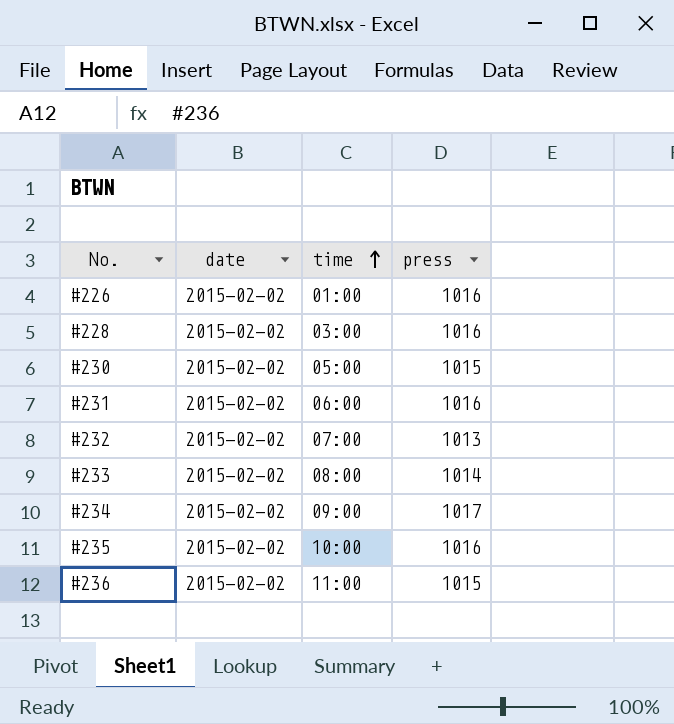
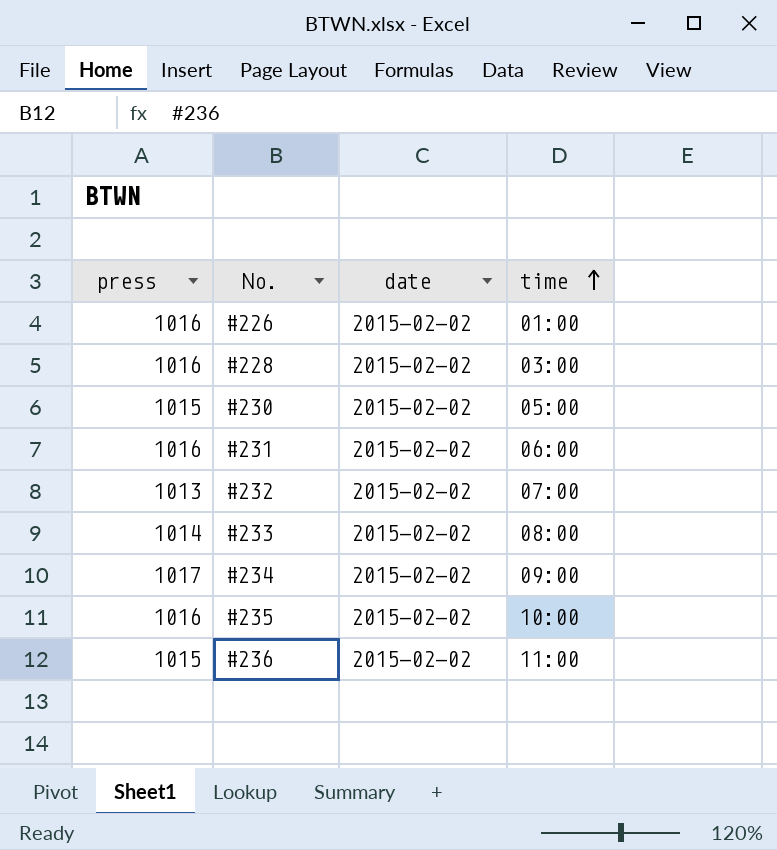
column press | position: 4 -> 1

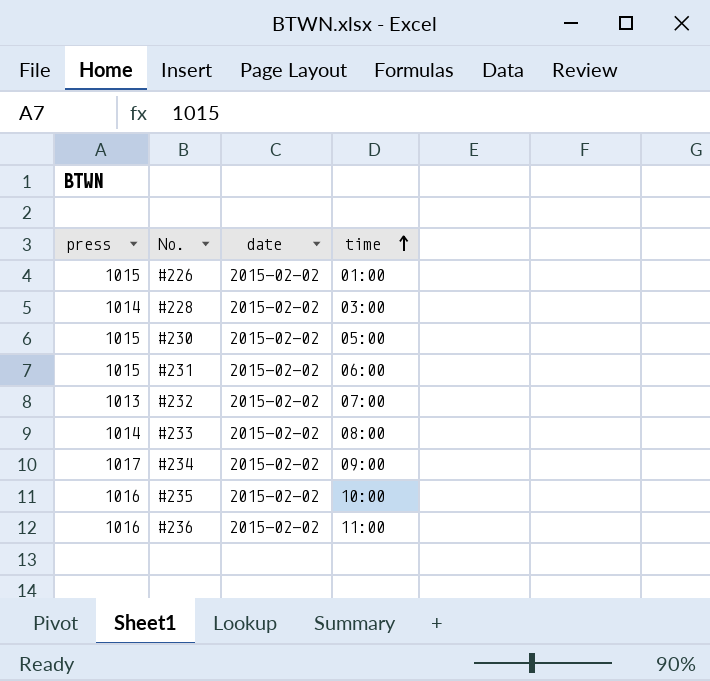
#226 | press: 1016 -> 1015
#228 | press: 1016 -> 1014
#231 | press: 1016 -> 1015
#236 | press: 1015 -> 1016

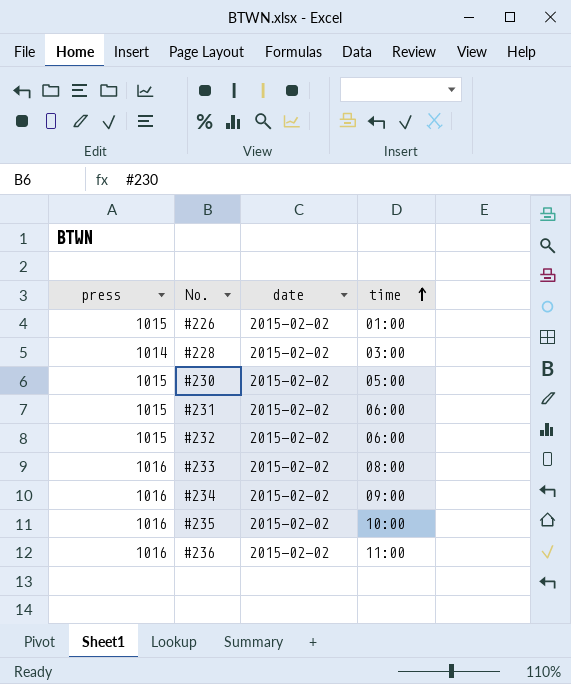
#232 | press: 1013 -> 1015
#232 | time: 07:00 -> 06:00
#233 | press: 1014 -> 1016
#234 | press: 1017 -> 1016

